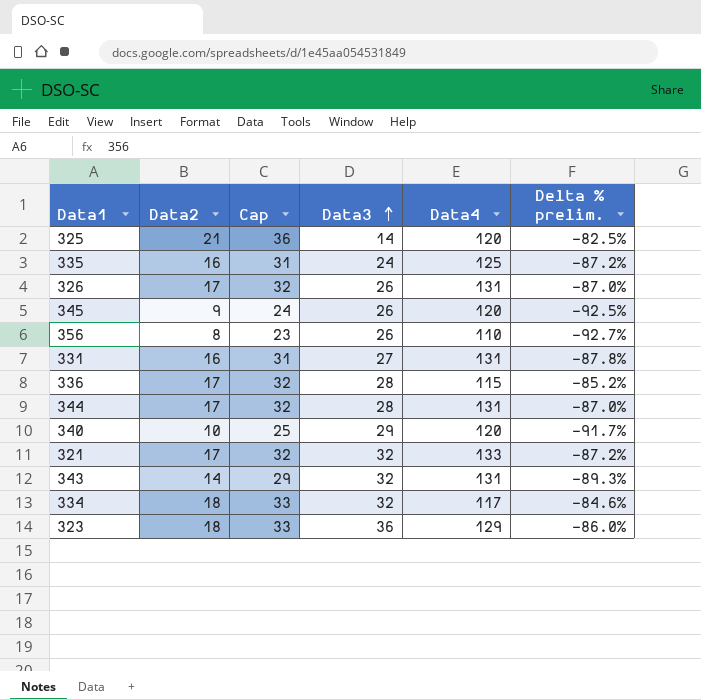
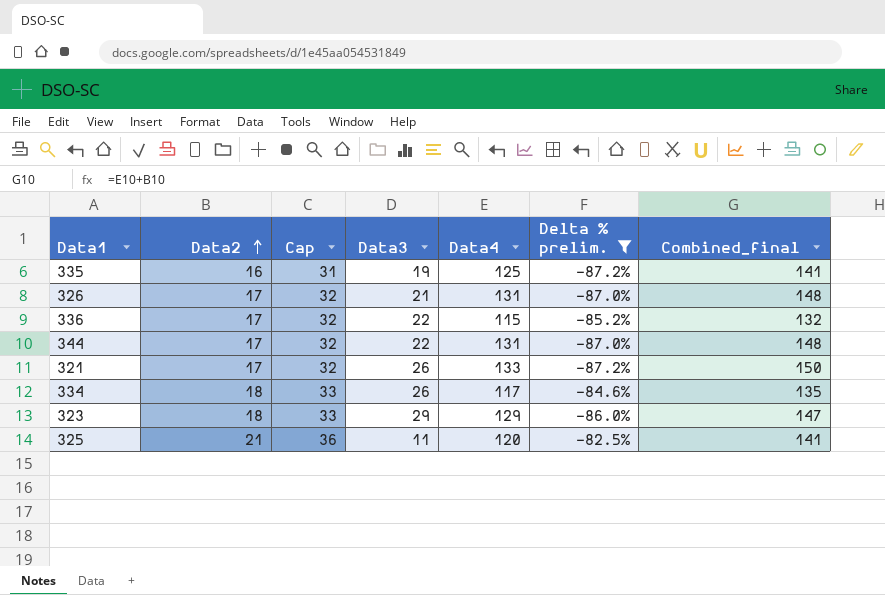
filter: none -> Delta % prelim. >= -87.2%
row order: Data3 ascending -> Data2 ascending
column Combined_final | formula: none -> [Data2] + [Data4]
335 | Data3: 24 -> 19
326 | Data3: 26 -> 21
336 | Data3: 28 -> 22
344 | Data3: 28 -> 22
321 | Data3: 32 -> 26
334 | Data3: 32 -> 26
323 | Data3: 36 -> 29
325 | Data3: 14 -> 11

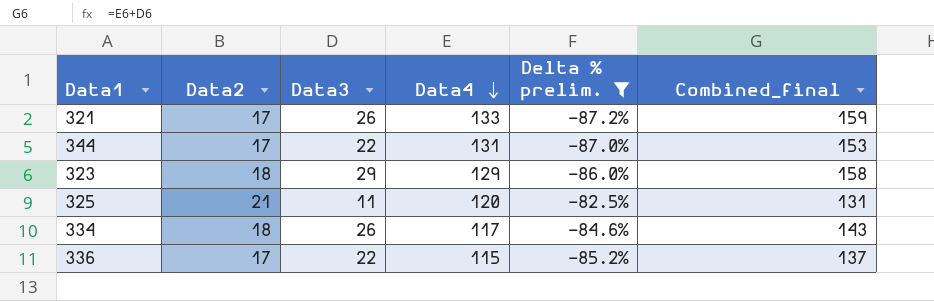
row order: Data2 ascending -> Data4 descending
column Cap | formula: [Data2] + 15 -> none
column Combined_final | formula: [Data2] + [Data4] -> [Data3] + [Data4]
row 335: 16 | 31 | 19 | 125 | -87.2% | 141 -> none
row 326: 17 | 32 | 21 | 131 | -87.0% | 148 -> none

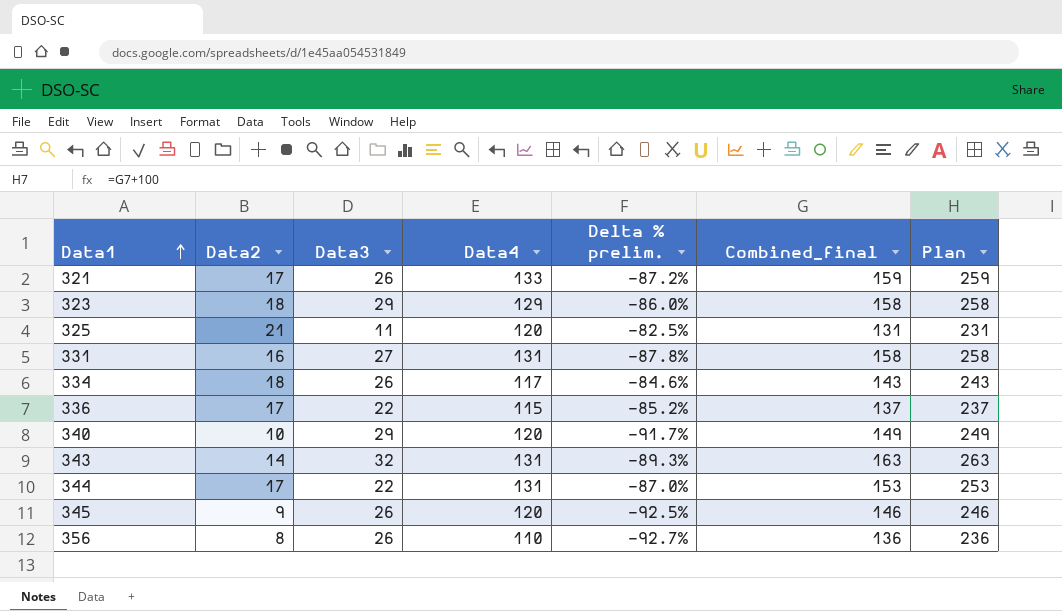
filter: Delta % prelim. >= -87.2% -> none
row order: Data4 descending -> Data1 ascending
column Plan | formula: none -> [Combined_final] + 100

